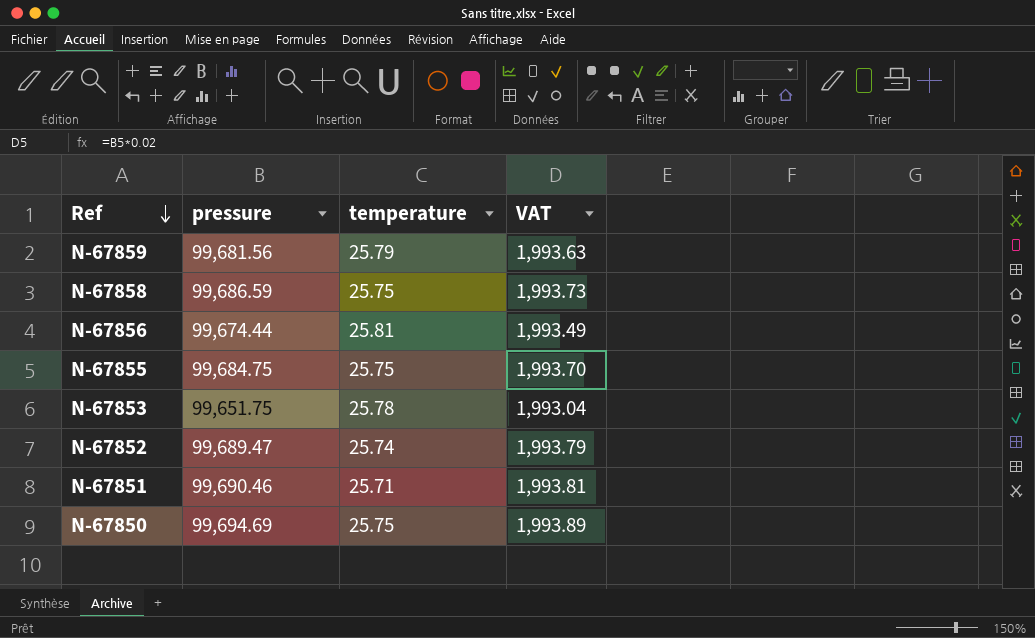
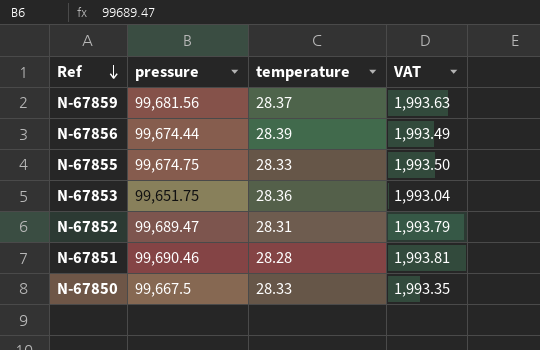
row N-67858: 99,686.59 | 25.75 | 1,993.73 -> none
N-67859 | temperature: 25.79 -> 28.37
N-67856 | temperature: 25.81 -> 28.39
N-67855 | pressure: 99,684.75 -> 99,674.75
N-67855 | temperature: 25.75 -> 28.33
N-67855 | VAT: 1,993.70 -> 1,993.50
N-67853 | temperature: 25.78 -> 28.36
N-67852 | temperature: 25.74 -> 28.31
N-67851 | temperature: 25.71 -> 28.28
N-67850 | pressure: 99,694.69 -> 99,667.5
N-67850 | temperature: 25.75 -> 28.33
N-67850 | VAT: 1,993.89 -> 1,993.35

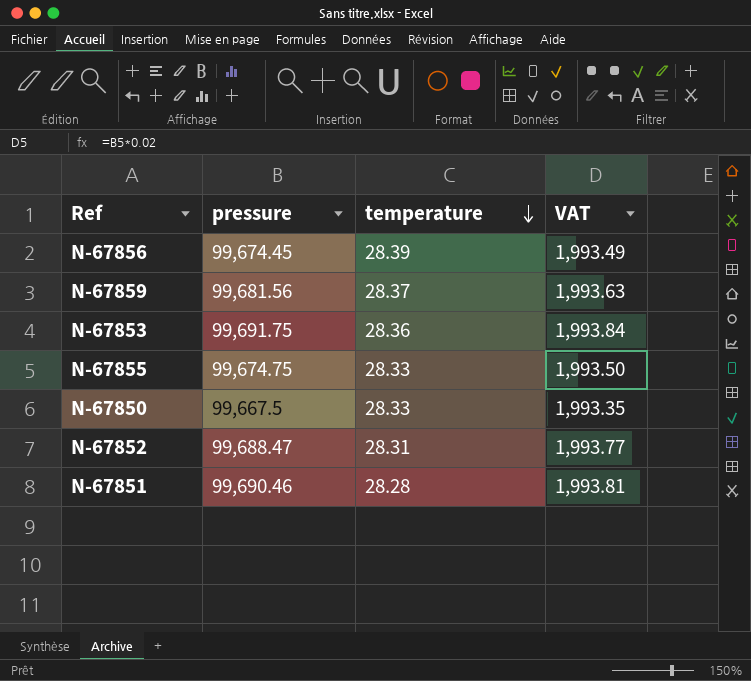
row order: Ref descending -> temperature descending
N-67856 | pressure: 99,674.44 -> 99,674.45
N-67853 | pressure: 99,651.75 -> 99,691.75
N-67853 | VAT: 1,993.04 -> 1,993.84
N-67852 | pressure: 99,689.47 -> 99,688.47
N-67852 | VAT: 1,993.79 -> 1,993.77

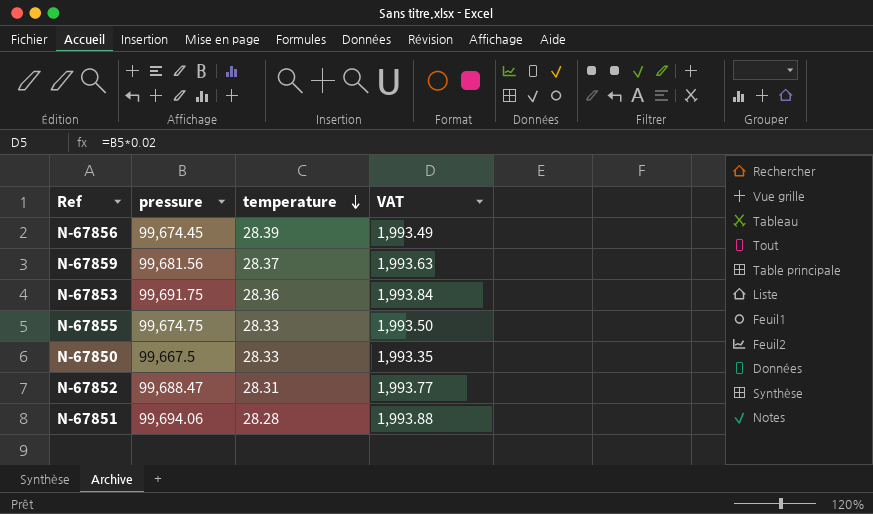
N-67851 | pressure: 99,690.46 -> 99,694.06
N-67851 | VAT: 1,993.81 -> 1,993.88

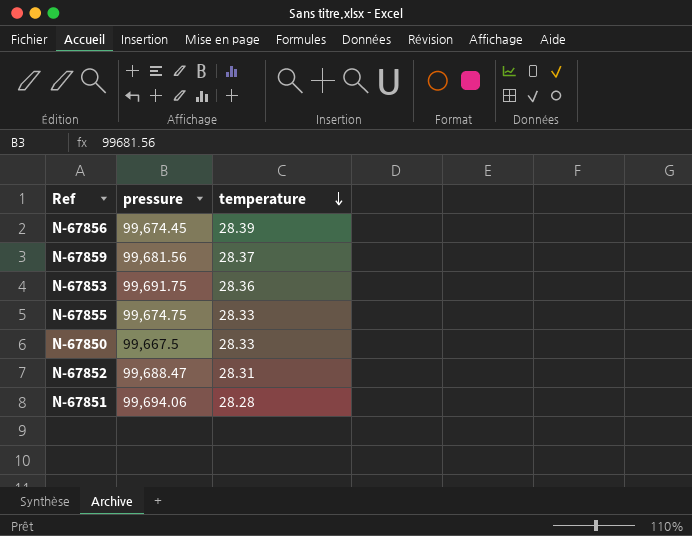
column VAT | formula: [pressure] * 0.02 -> none

